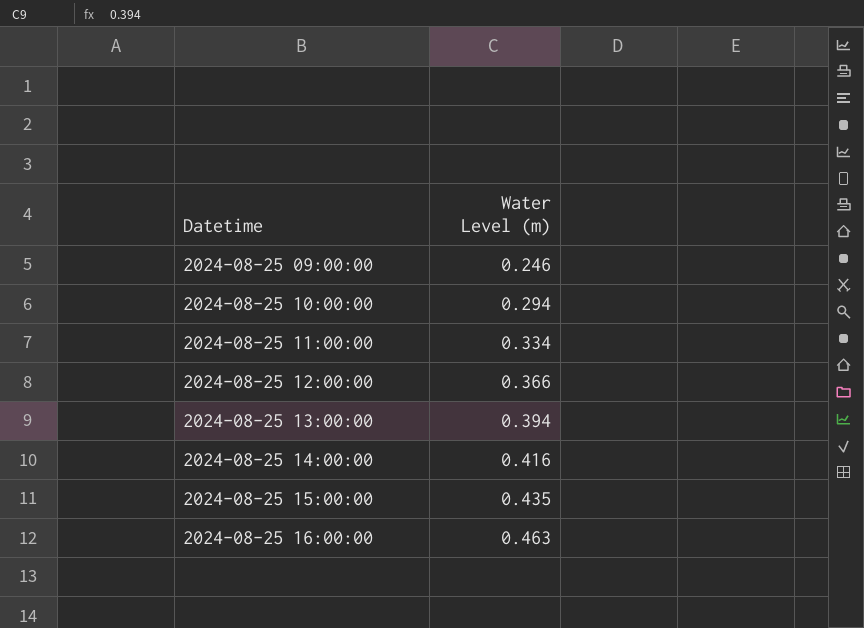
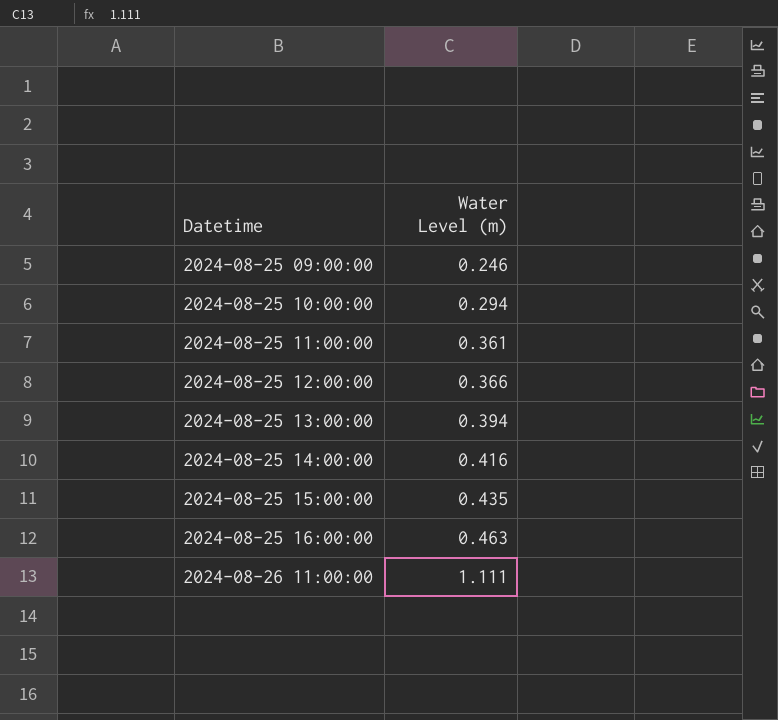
2024-08-25 11:00:00 | Water Level (m): 0.334 -> 0.361
row 2024-08-26 11:00:00: none -> 1.111

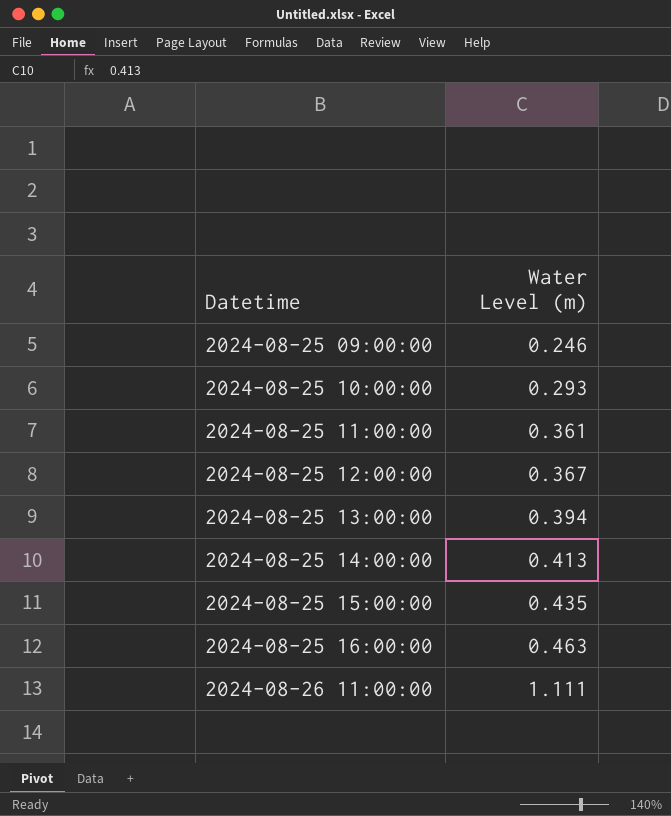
2024-08-25 10:00:00 | Water Level (m): 0.294 -> 0.293
2024-08-25 12:00:00 | Water Level (m): 0.366 -> 0.367
2024-08-25 14:00:00 | Water Level (m): 0.416 -> 0.413

